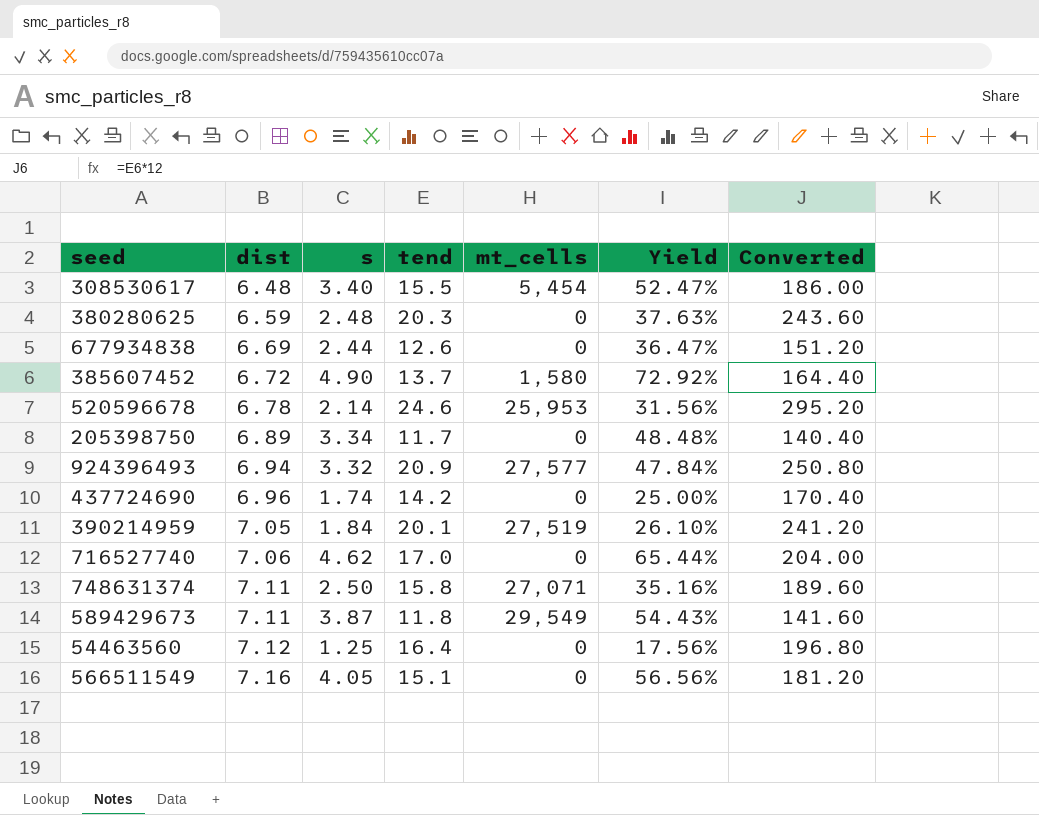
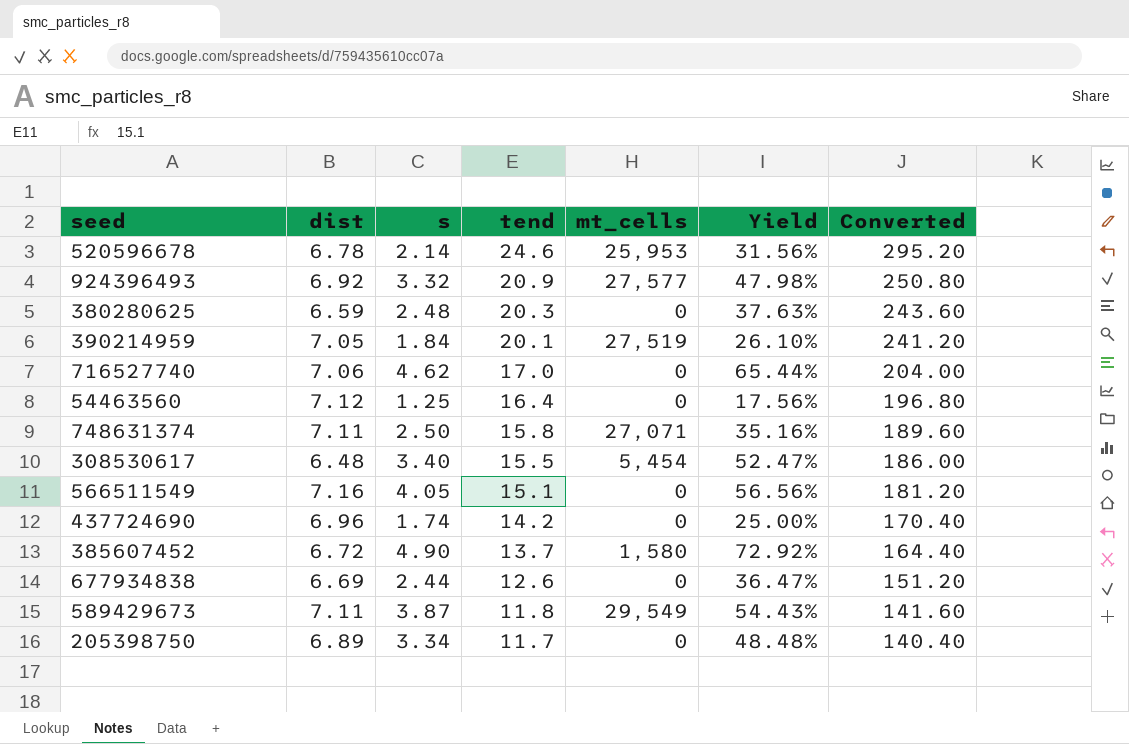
row order: dist ascending -> tend descending
924396493 | dist: 6.94 -> 6.92
924396493 | Yield: 47.84% -> 47.98%

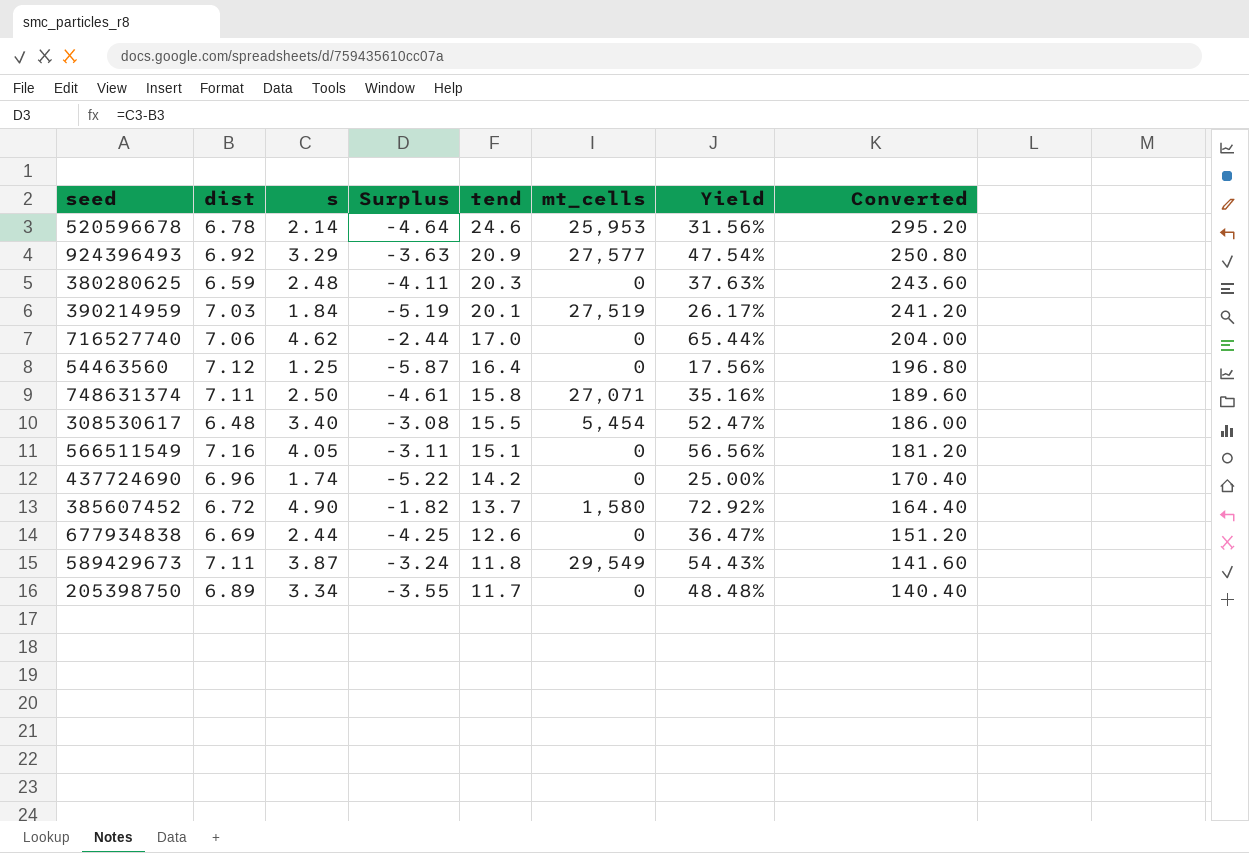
column Surplus | formula: none -> [s] - [dist]
924396493 | s: 3.32 -> 3.29
924396493 | Yield: 47.98% -> 47.54%
390214959 | dist: 7.05 -> 7.03
390214959 | Yield: 26.10% -> 26.17%

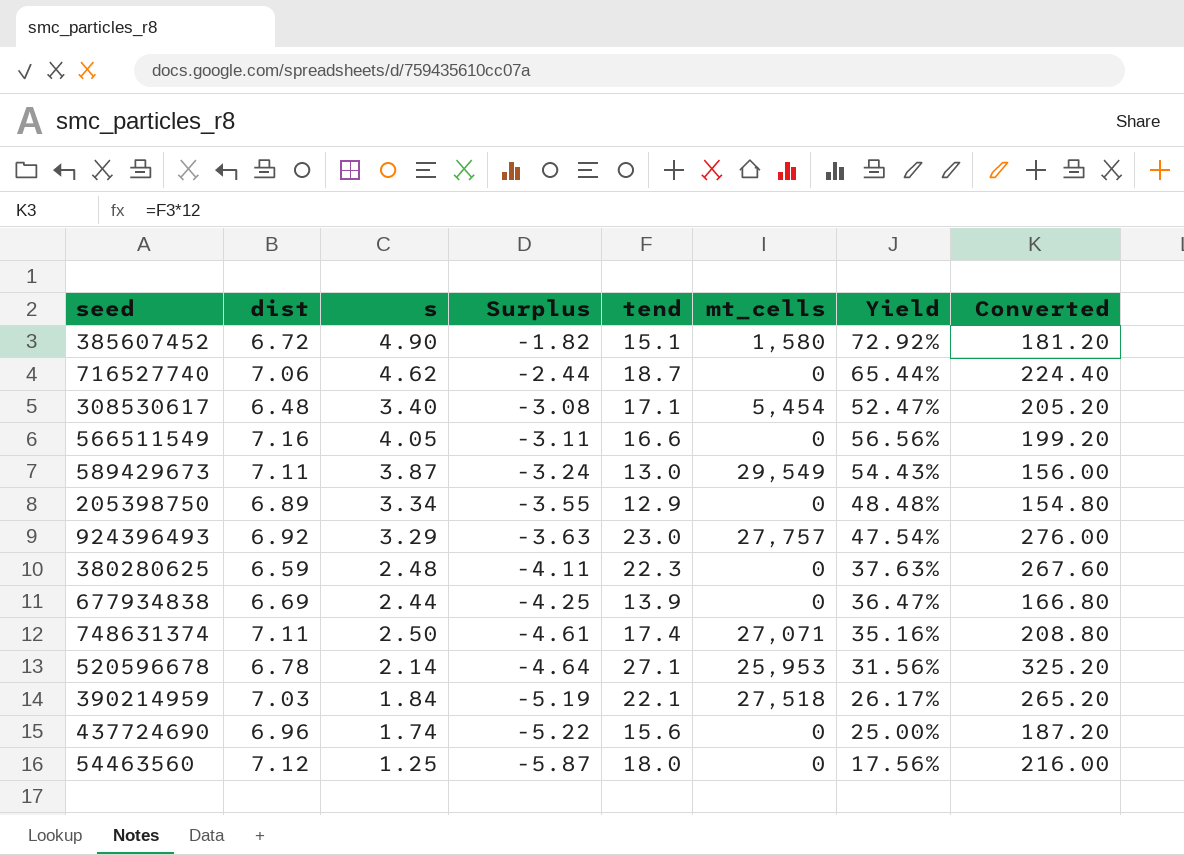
row order: tend descending -> Surplus descending
385607452 | tend: 13.7 -> 15.1
385607452 | Converted: 164.40 -> 181.20
716527740 | tend: 17.0 -> 18.7
716527740 | Converted: 204.00 -> 224.40
308530617 | tend: 15.5 -> 17.1
308530617 | Converted: 186.00 -> 205.20
566511549 | tend: 15.1 -> 16.6
566511549 | Converted: 181.20 -> 199.20
589429673 | tend: 11.8 -> 13.0
589429673 | Converted: 141.60 -> 156.00
205398750 | tend: 11.7 -> 12.9
205398750 | Converted: 140.40 -> 154.80
924396493 | tend: 20.9 -> 23.0
924396493 | mt_cells: 27,577 -> 27,757
924396493 | Converted: 250.80 -> 276.00
380280625 | tend: 20.3 -> 22.3
380280625 | Converted: 243.60 -> 267.60
677934838 | tend: 12.6 -> 13.9
677934838 | Converted: 151.20 -> 166.80
748631374 | tend: 15.8 -> 17.4
748631374 | Converted: 189.60 -> 208.80
520596678 | tend: 24.6 -> 27.1
520596678 | Converted: 295.20 -> 325.20
390214959 | tend: 20.1 -> 22.1
390214959 | mt_cells: 27,519 -> 27,518
390214959 | Converted: 241.20 -> 265.20
437724690 | tend: 14.2 -> 15.6
437724690 | Converted: 170.40 -> 187.20
54463560 | tend: 16.4 -> 18.0
54463560 | Converted: 196.80 -> 216.00

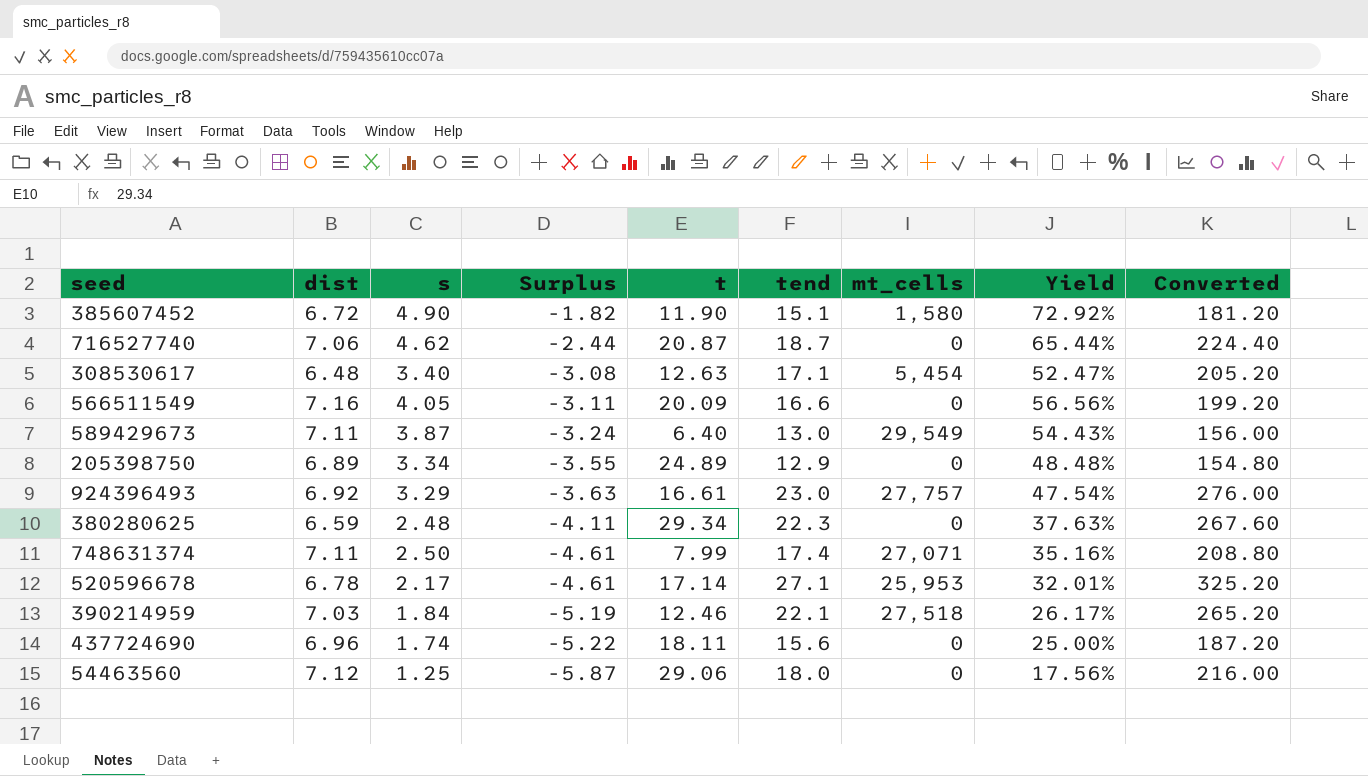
column t | position: none -> 5
row 677934838: 6.69 | 2.44 | -4.25 | 13.9 | 0 | 36.47% | 166.80 -> none
520596678 | s: 2.14 -> 2.17
520596678 | Surplus: -4.64 -> -4.61
520596678 | Yield: 31.56% -> 32.01%

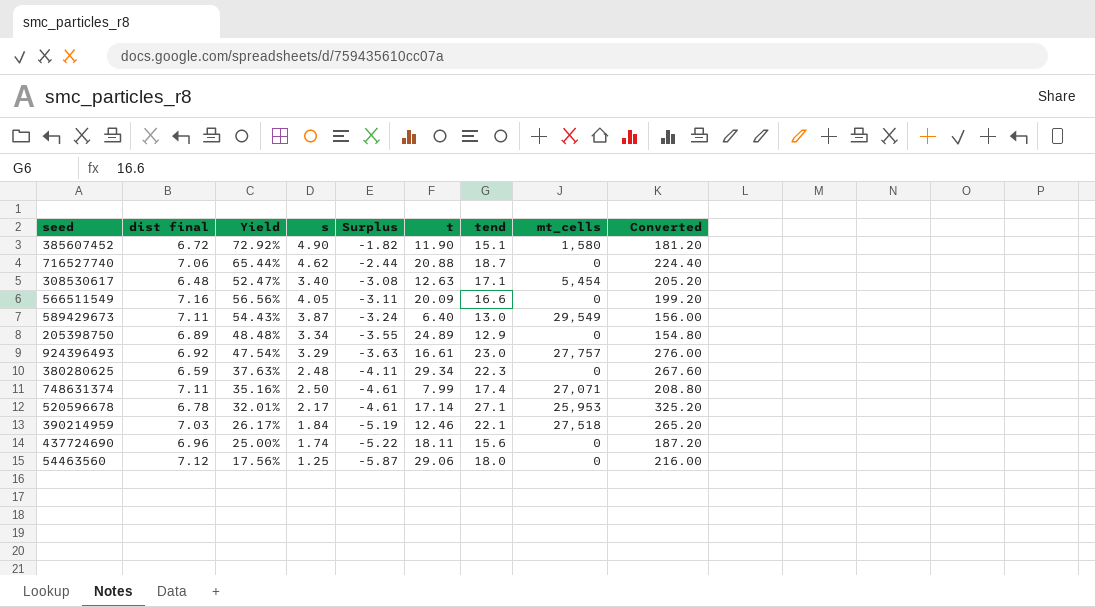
column name: dist -> dist final
column Yield | position: 8 -> 3
716527740 | t: 20.87 -> 20.88

